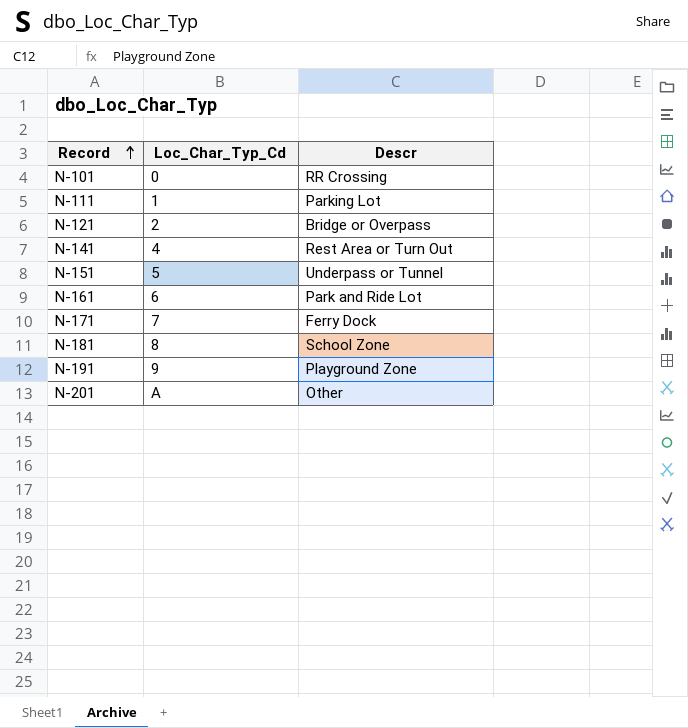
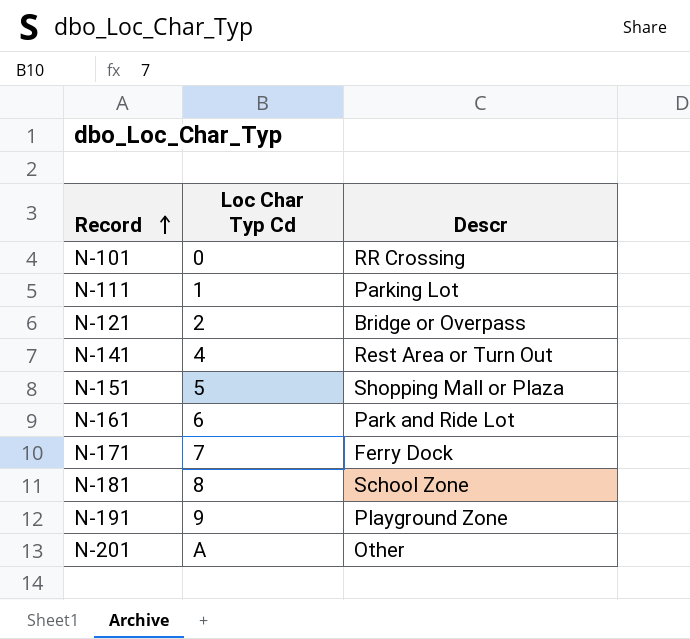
column name: Loc_Char_Typ_Cd -> Loc Char Typ Cd
N-151 | Descr: Underpass or Tunnel -> Shopping Mall or Plaza

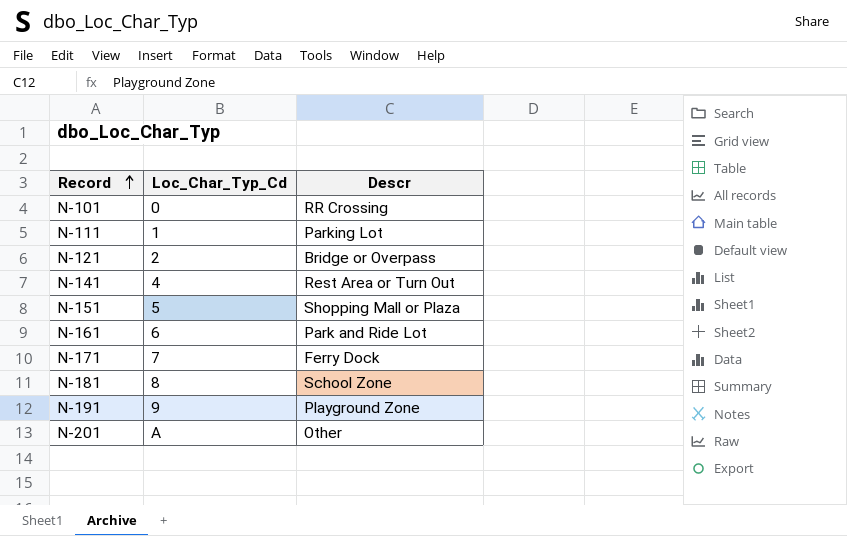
column name: Loc Char Typ Cd -> Loc_Char_Typ_Cd

